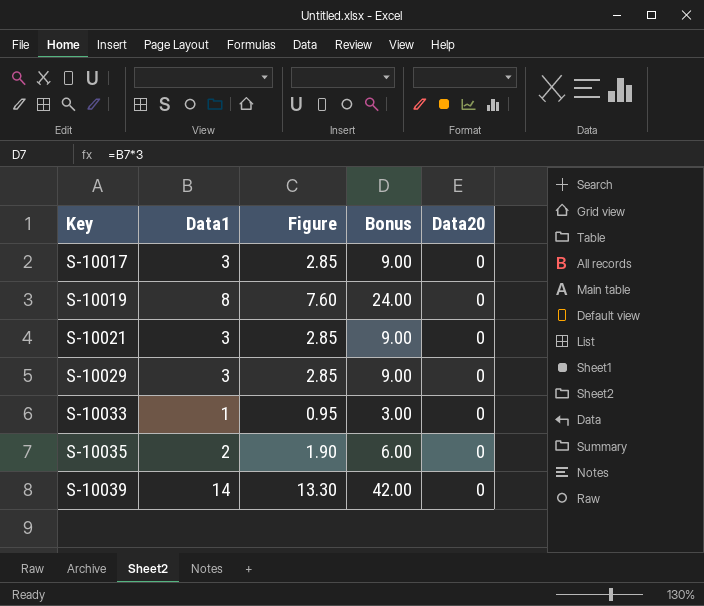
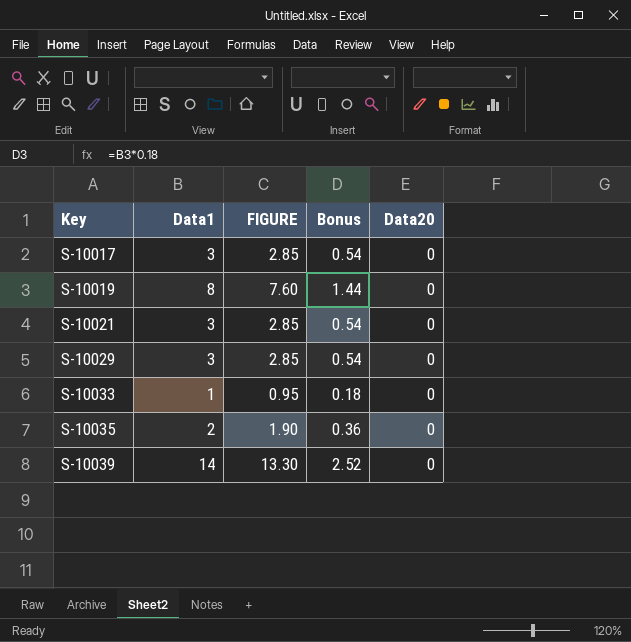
column name: Figure -> FIGURE
column Bonus | formula: [Data1] * 3 -> [Data1] * 0.18

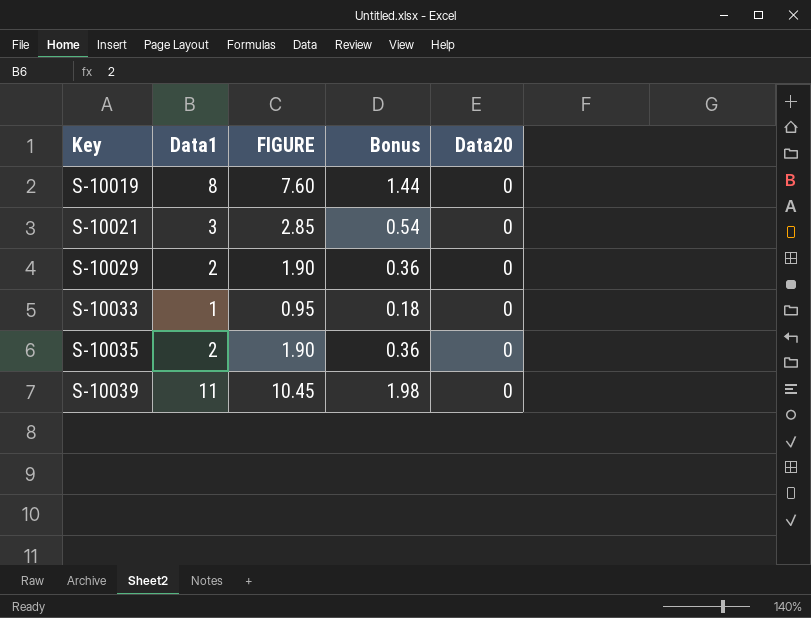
row S-10017: 3 | 2.85 | 0.54 | 0 -> none
S-10029 | Data1: 3 -> 2
S-10029 | FIGURE: 2.85 -> 1.90
S-10029 | Bonus: 0.54 -> 0.36
S-10039 | Data1: 14 -> 11
S-10039 | FIGURE: 13.30 -> 10.45
S-10039 | Bonus: 2.52 -> 1.98

